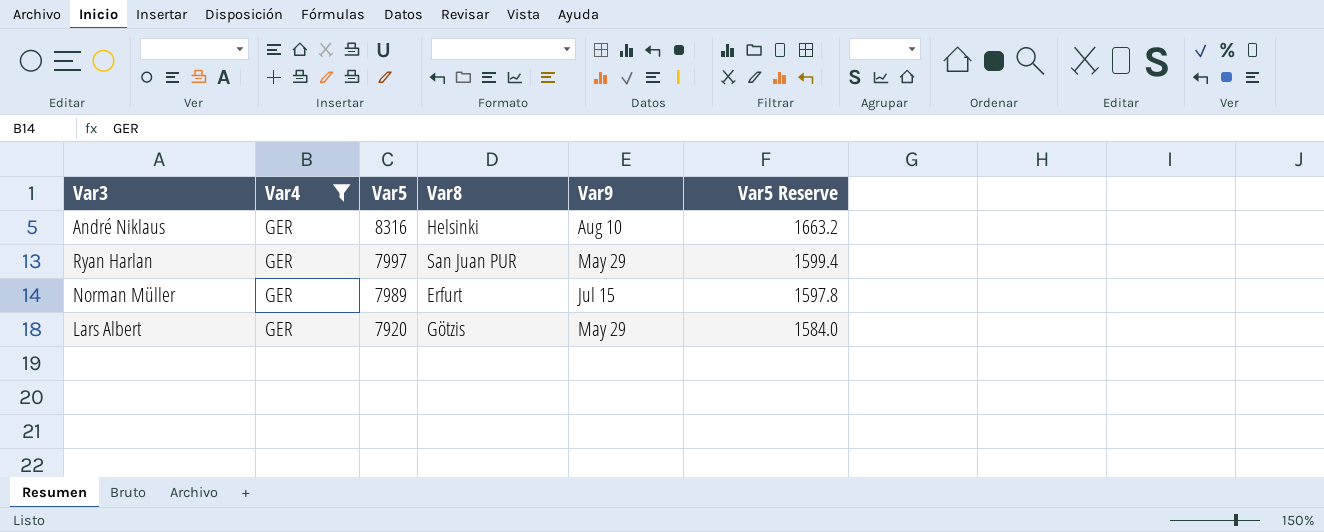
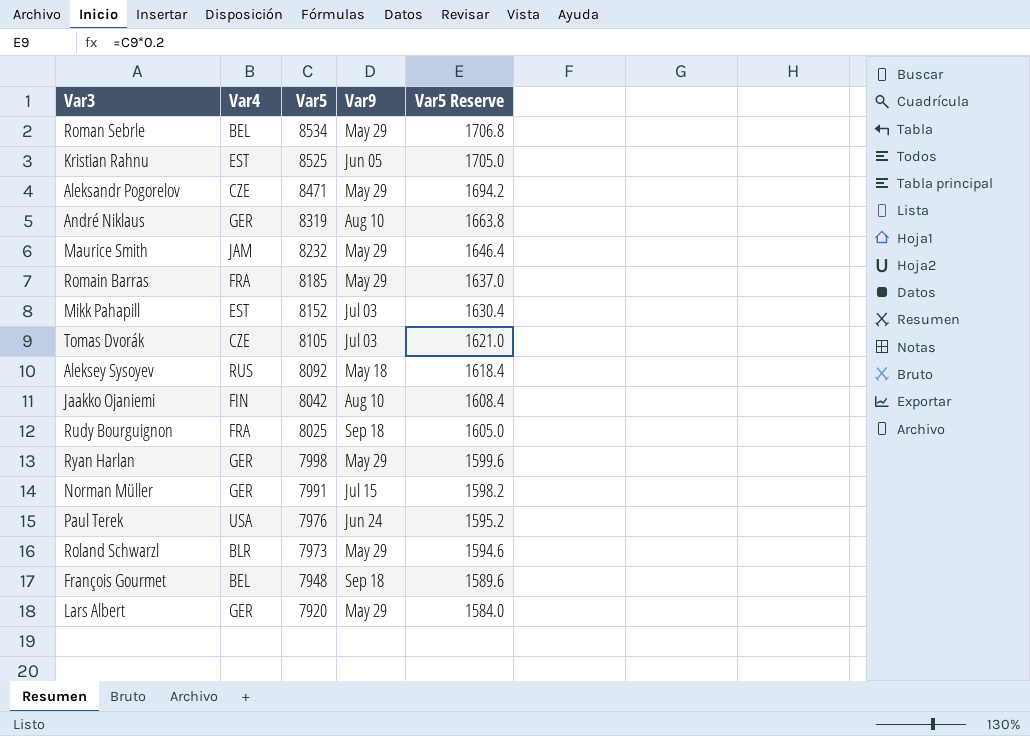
filter: Var4 = GER -> none
column Var8 | position: 4 -> none
André Niklaus | Var5: 8316 -> 8319
André Niklaus | Var5 Reserve: 1663.2 -> 1663.8
Ryan Harlan | Var5: 7997 -> 7998
Ryan Harlan | Var5 Reserve: 1599.4 -> 1599.6
Norman Müller | Var5: 7989 -> 7991
Norman Müller | Var5 Reserve: 1597.8 -> 1598.2

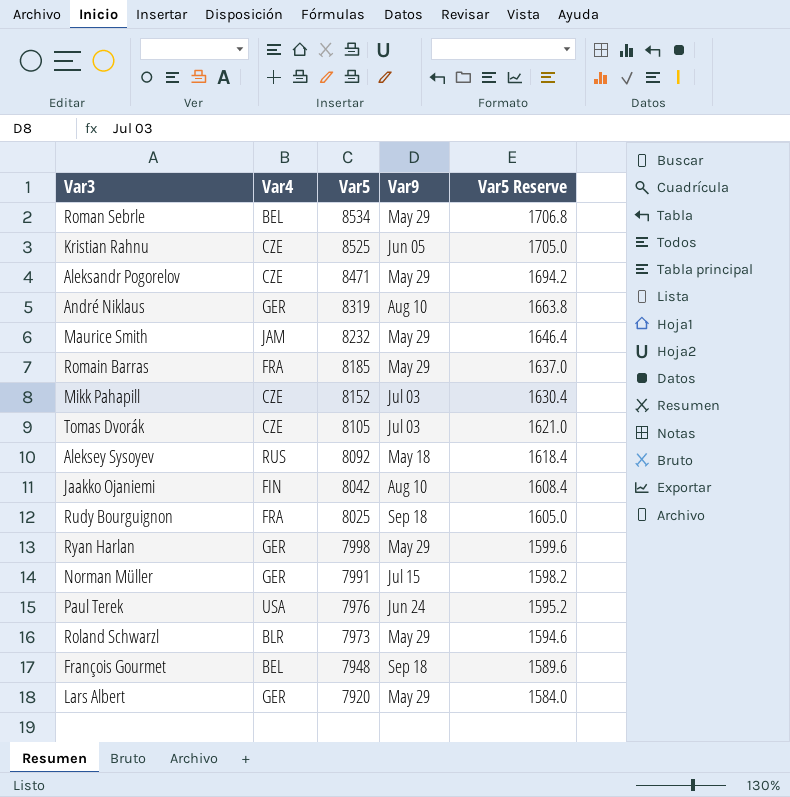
Kristian Rahnu | Var4: EST -> CZE
Mikk Pahapill | Var4: EST -> CZE

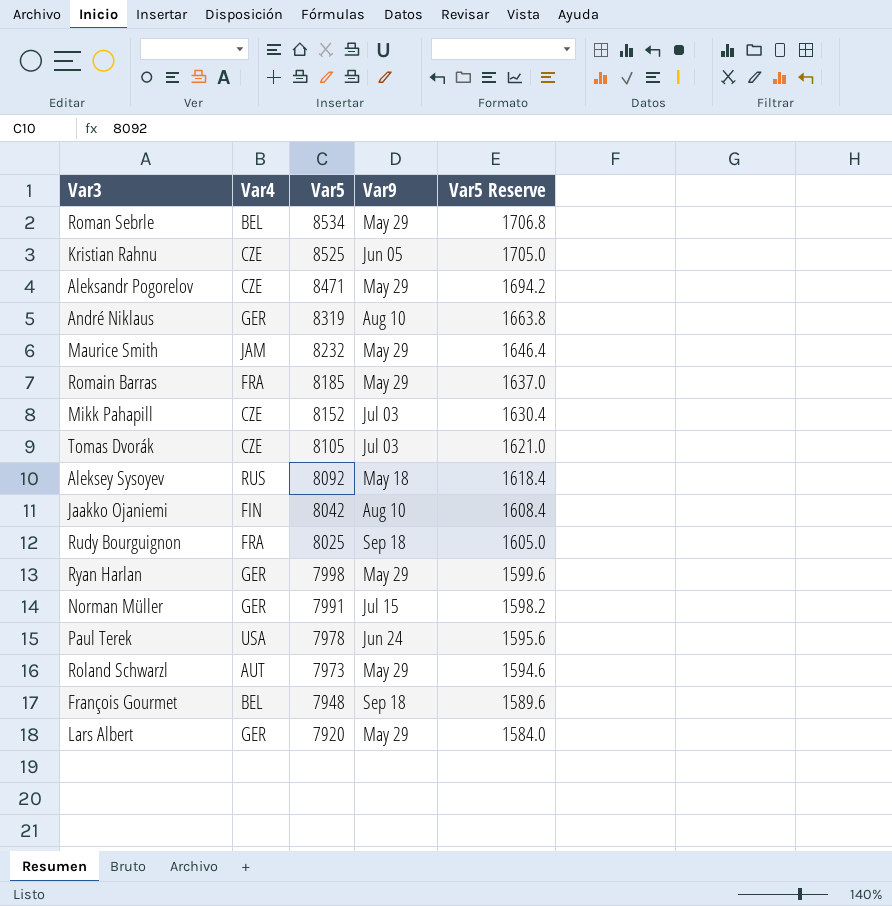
Paul Terek | Var5: 7976 -> 7978
Paul Terek | Var5 Reserve: 1595.2 -> 1595.6
Roland Schwarzl | Var4: BLR -> AUT

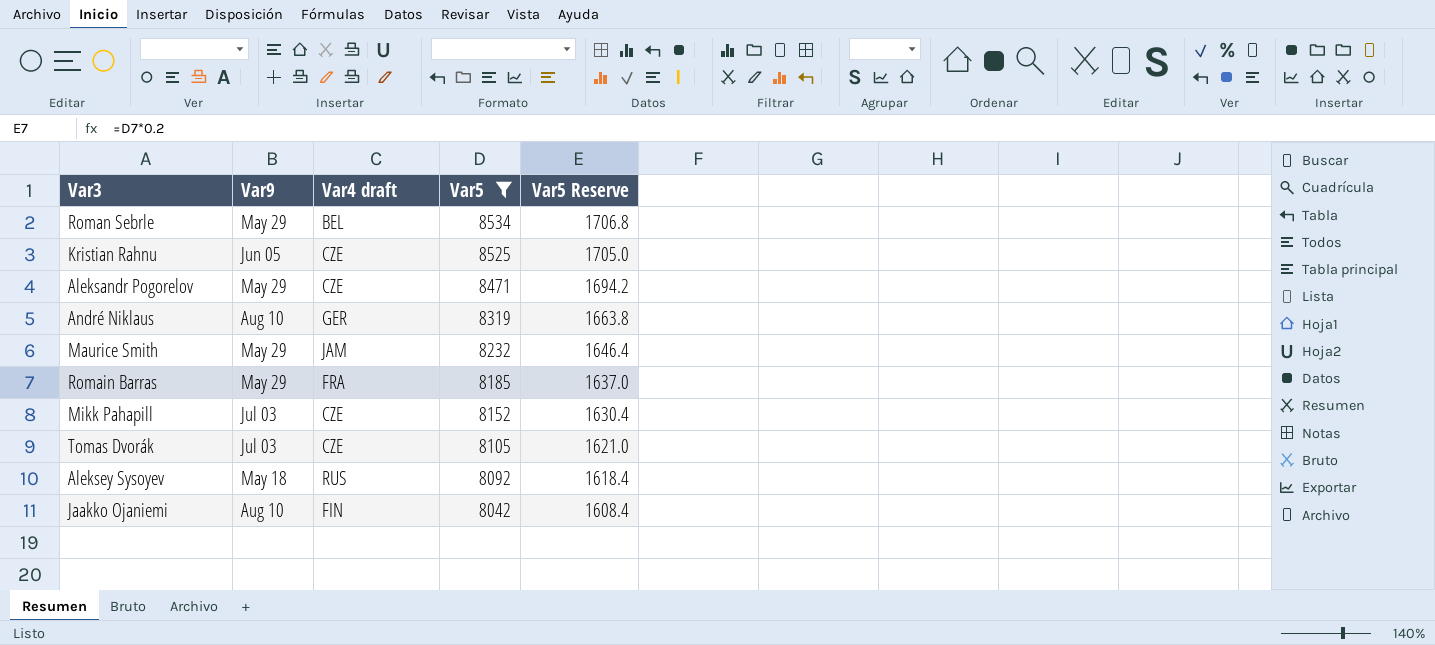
filter: none -> Var5 >= 8042
column Var9 | position: 4 -> 2
column name: Var4 -> Var4 draft

